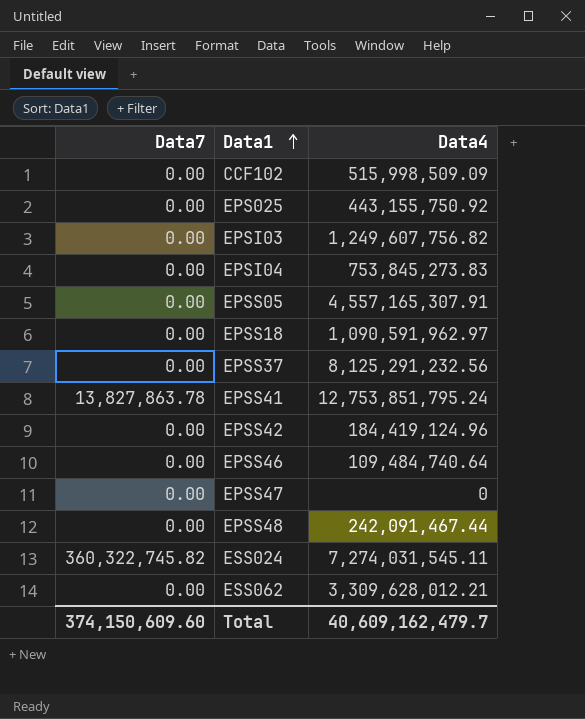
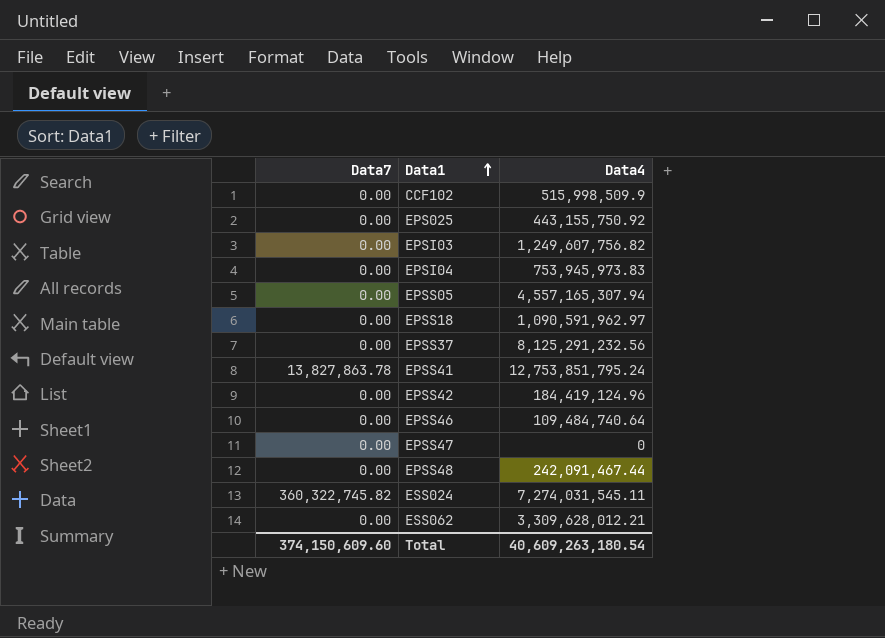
CCF102 | Data4: 515,998,509.09 -> 515,998,509.9
EPSI04 | Data4: 753,845,273.83 -> 753,945,973.83
EPSS05 | Data4: 4,557,165,307.91 -> 4,557,165,307.94
Total | Data4: 40,609,162,479.7 -> 40,609,263,180.54

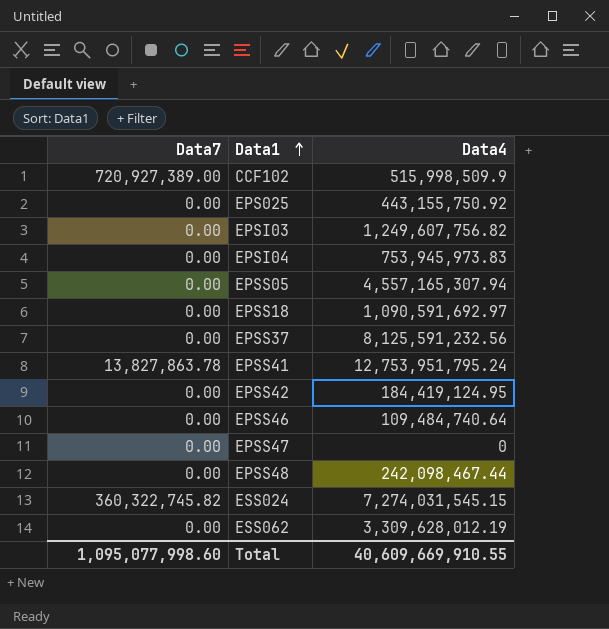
CCF102 | Data7: 0.00 -> 720,927,389.00
EPSS18 | Data4: 1,090,591,962.97 -> 1,090,591,692.97
EPSS37 | Data4: 8,125,291,232.56 -> 8,125,591,232.56
EPSS41 | Data4: 12,753,851,795.24 -> 12,753,951,795.24
EPSS42 | Data4: 184,419,124.96 -> 184,419,124.95
EPSS48 | Data4: 242,091,467.44 -> 242,098,467.44
ESS024 | Data4: 7,274,031,545.11 -> 7,274,031,545.15
ESS062 | Data4: 3,309,628,012.21 -> 3,309,628,012.19
Total | Data7: 374,150,609.60 -> 1,095,077,998.60
Total | Data4: 40,609,263,180.54 -> 40,609,669,910.55

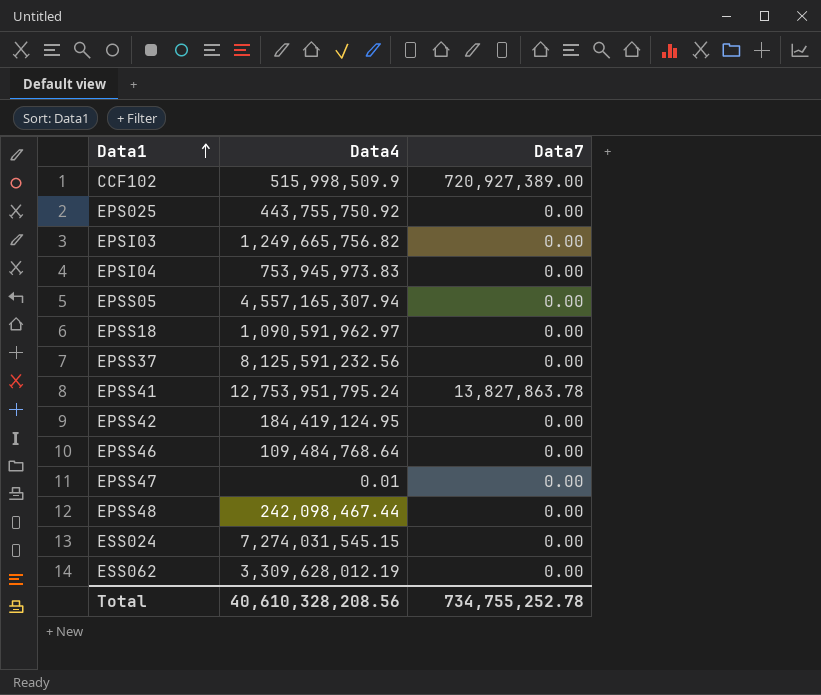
column Data7 | position: 1 -> 3
EPS025 | Data4: 443,155,750.92 -> 443,755,750.92
EPSI03 | Data4: 1,249,607,756.82 -> 1,249,665,756.82
EPSS18 | Data4: 1,090,591,692.97 -> 1,090,591,962.97
EPSS46 | Data4: 109,484,740.64 -> 109,484,768.64
EPSS47 | Data4: 0 -> 0.01
ESS024 | Data7: 360,322,745.82 -> 0.00
Total | Data4: 40,609,669,910.55 -> 40,610,328,208.56
Total | Data7: 1,095,077,998.60 -> 734,755,252.78

